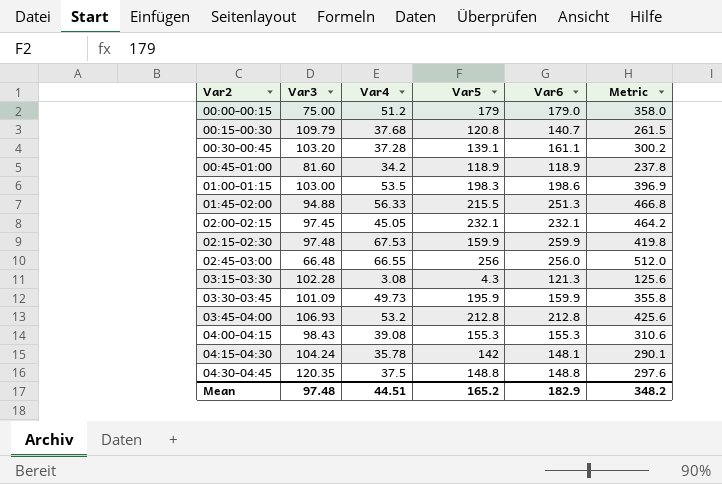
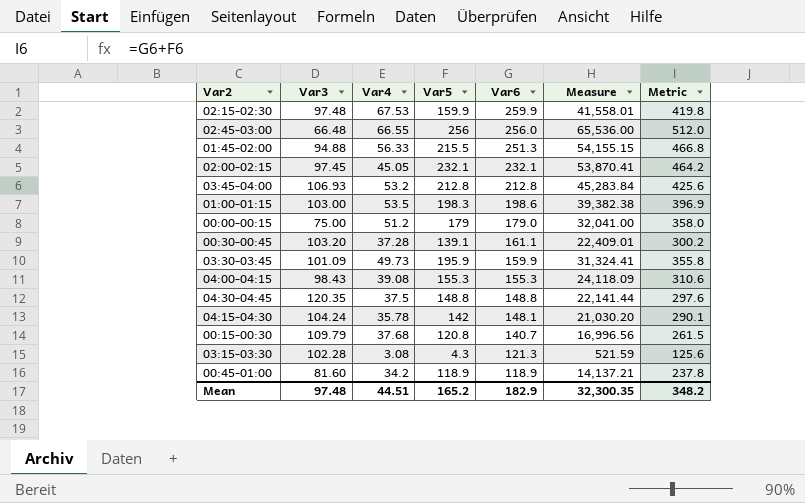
row order: Var2 ascending -> Var6 descending
column Measure | formula: none -> [Var5] * [Var6]

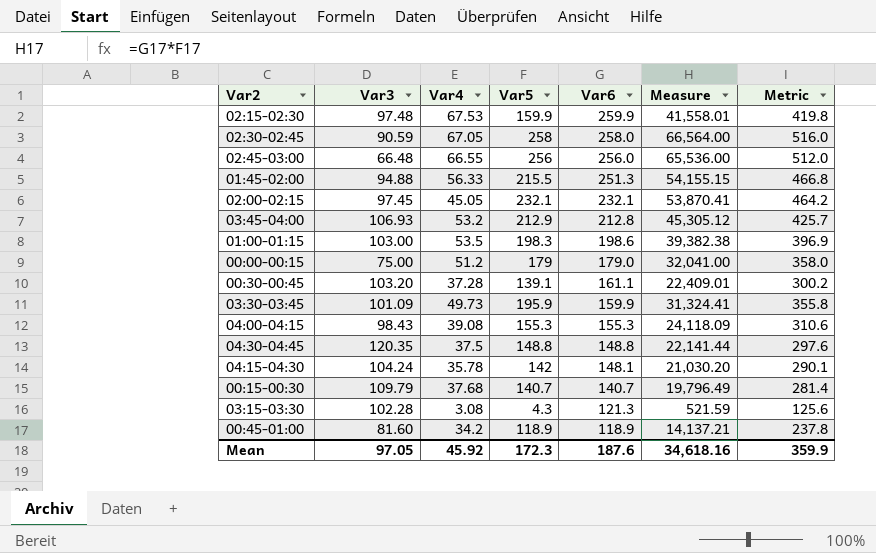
row 02:30-02:45: none -> 90.59 | 67.05 | 258 | 258.0 | 66,564.00 | 516.0
03:45-04:00 | Var5: 212.8 -> 212.9
03:45-04:00 | Measure: 45,283.84 -> 45,305.12
03:45-04:00 | Metric: 425.6 -> 425.7
00:15-00:30 | Var5: 120.8 -> 140.7
00:15-00:30 | Measure: 16,996.56 -> 19,796.49
00:15-00:30 | Metric: 261.5 -> 281.4
Mean | Var3: 97.48 -> 97.05
Mean | Var4: 44.51 -> 45.92
Mean | Var5: 165.2 -> 172.3
Mean | Var6: 182.9 -> 187.6
Mean | Measure: 32,300.35 -> 34,618.16
Mean | Metric: 348.2 -> 359.9

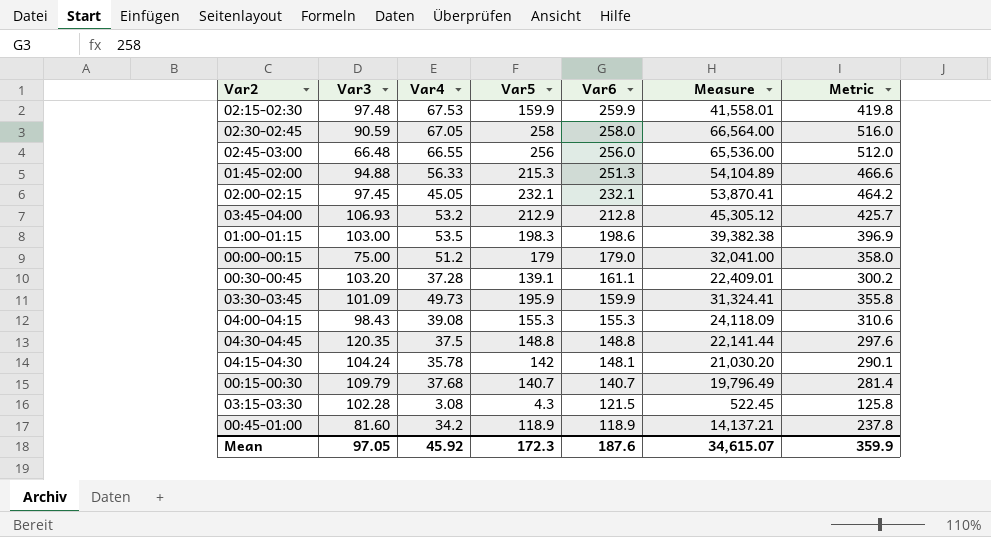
01:45-02:00 | Var5: 215.5 -> 215.3
01:45-02:00 | Measure: 54,155.15 -> 54,104.89
01:45-02:00 | Metric: 466.8 -> 466.6
03:15-03:30 | Var6: 121.3 -> 121.5
03:15-03:30 | Measure: 521.59 -> 522.45
03:15-03:30 | Metric: 125.6 -> 125.8
Mean | Measure: 34,618.16 -> 34,615.07

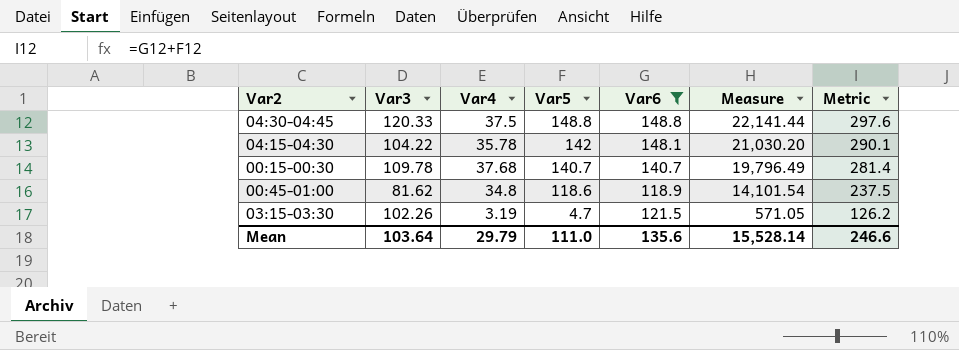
filter: none -> Var6 <= 148.8
row order: Var6 descending -> Var5 descending
04:30-04:45 | Var3: 120.35 -> 120.33
04:15-04:30 | Var3: 104.24 -> 104.22
00:15-00:30 | Var3: 109.79 -> 109.78
00:45-01:00 | Var3: 81.60 -> 81.62
00:45-01:00 | Var4: 34.2 -> 34.8
00:45-01:00 | Var5: 118.9 -> 118.6
00:45-01:00 | Measure: 14,137.21 -> 14,101.54
00:45-01:00 | Metric: 237.8 -> 237.5
03:15-03:30 | Var3: 102.28 -> 102.26
03:15-03:30 | Var4: 3.08 -> 3.19
03:15-03:30 | Var5: 4.3 -> 4.7
03:15-03:30 | Measure: 522.45 -> 571.05
03:15-03:30 | Metric: 125.8 -> 126.2
Mean | Var3: 97.05 -> 103.64
Mean | Var4: 45.92 -> 29.79
Mean | Var5: 172.3 -> 111.0
Mean | Var6: 187.6 -> 135.6
Mean | Measure: 34,615.07 -> 15,528.14
Mean | Metric: 359.9 -> 246.6

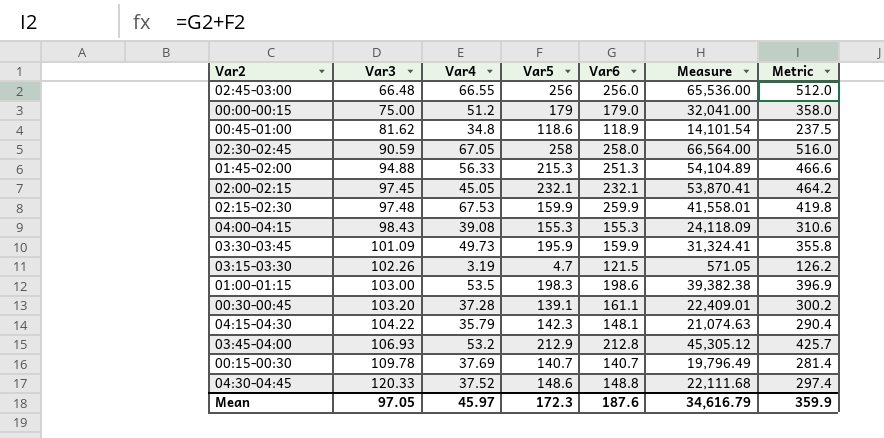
filter: Var6 <= 148.8 -> none
row order: Var5 descending -> Var3 ascending
04:15-04:30 | Var4: 35.78 -> 35.79
04:15-04:30 | Var5: 142 -> 142.3
04:15-04:30 | Measure: 21,030.20 -> 21,074.63
04:15-04:30 | Metric: 290.1 -> 290.4
00:15-00:30 | Var4: 37.68 -> 37.69
04:30-04:45 | Var4: 37.5 -> 37.52
04:30-04:45 | Var5: 148.8 -> 148.6
04:30-04:45 | Measure: 22,141.44 -> 22,111.68
04:30-04:45 | Metric: 297.6 -> 297.4
Mean | Var3: 103.64 -> 97.05
Mean | Var4: 29.79 -> 45.97
Mean | Var5: 111.0 -> 172.3
Mean | Var6: 135.6 -> 187.6
Mean | Measure: 15,528.14 -> 34,616.79
Mean | Metric: 246.6 -> 359.9

